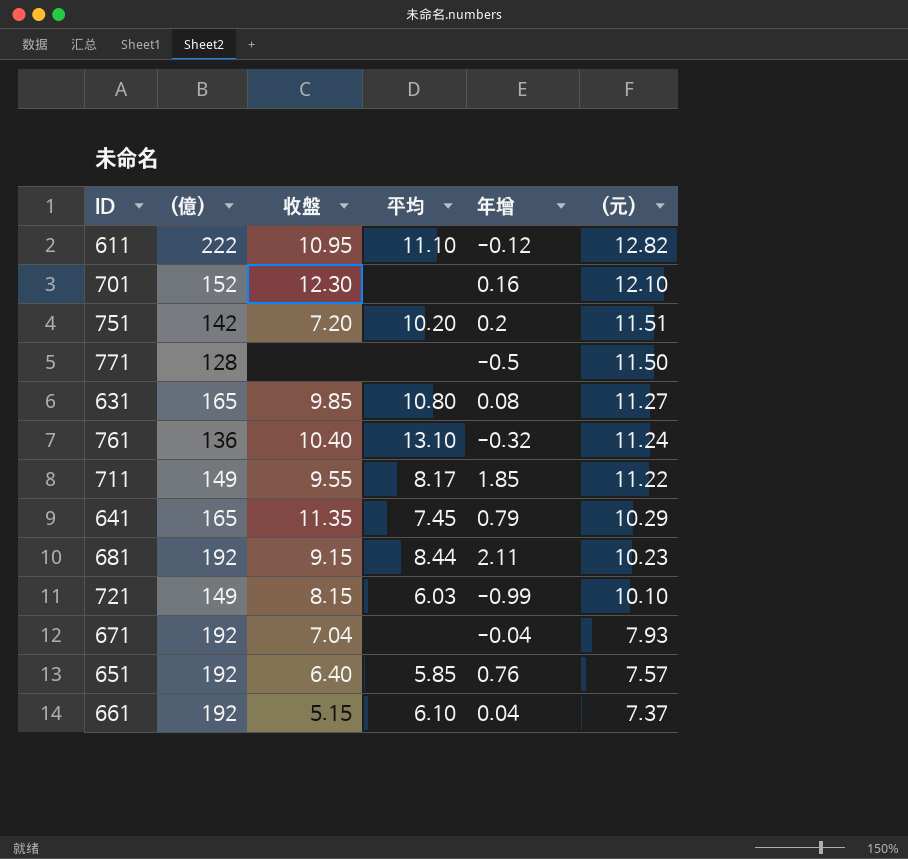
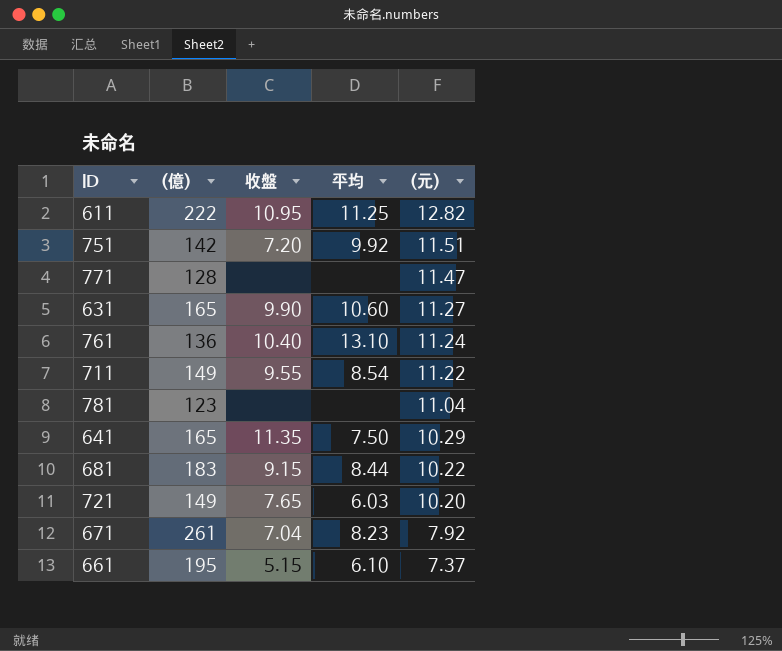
column 年增 | position: 5 -> none
row 701: 152 | 12.30 | none | 0.16 | 12.10 -> none
row 651: 192 | 6.40 | 5.85 | 0.76 | 7.57 -> none
611 | 平均: 11.10 -> 11.25
751 | 平均: 10.20 -> 9.92
771 | (元): 11.50 -> 11.47
631 | 收盤: 9.85 -> 9.90
631 | 平均: 10.80 -> 10.60
711 | 平均: 8.17 -> 8.54
row 781: none -> 123 | none | none | 11.04
641 | 平均: 7.45 -> 7.50
681 | (億): 192 -> 183
681 | (元): 10.23 -> 10.22
721 | 收盤: 8.15 -> 7.65
721 | (元): 10.10 -> 10.20
671 | (億): 192 -> 261
671 | 平均: none -> 8.23
671 | (元): 7.93 -> 7.92
661 | (億): 192 -> 195

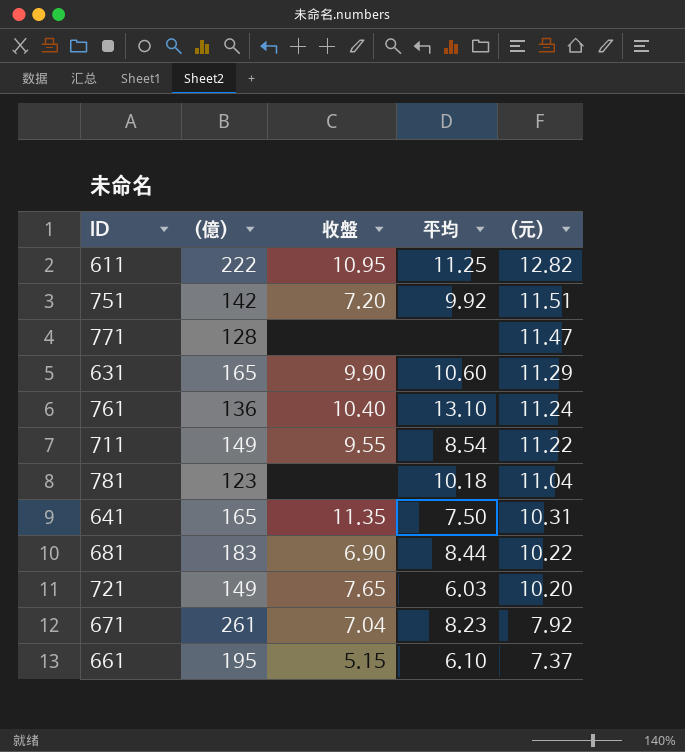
631 | (元): 11.27 -> 11.29
781 | 平均: none -> 10.18
641 | (元): 10.29 -> 10.31
681 | 收盤: 9.15 -> 6.90

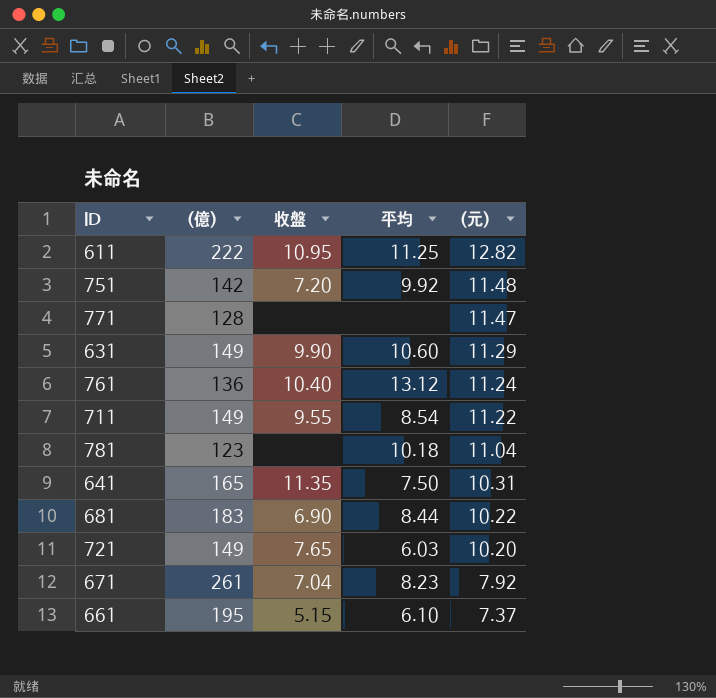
751 | (元): 11.51 -> 11.48
631 | (億): 165 -> 149
761 | 平均: 13.10 -> 13.12

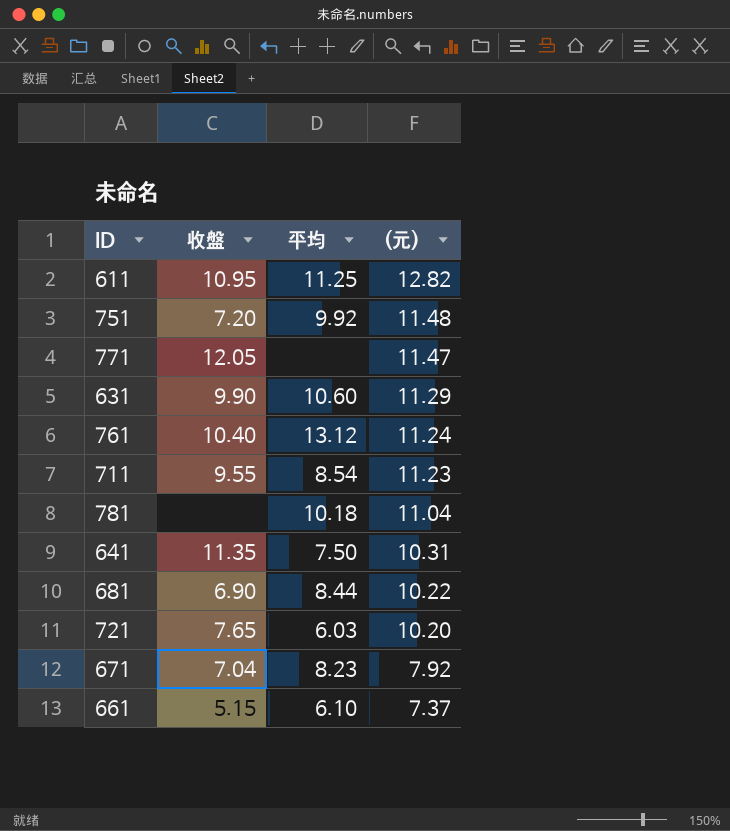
column (億) | position: 2 -> none
771 | 收盤: none -> 12.05
711 | (元): 11.22 -> 11.23

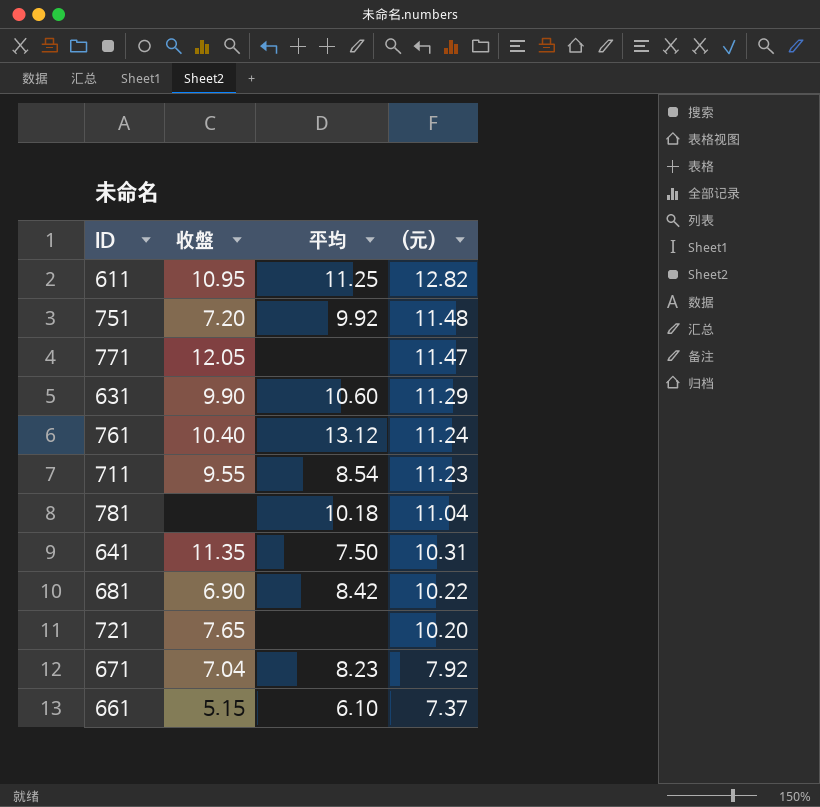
681 | 平均: 8.44 -> 8.42
721 | 平均: 6.03 -> none

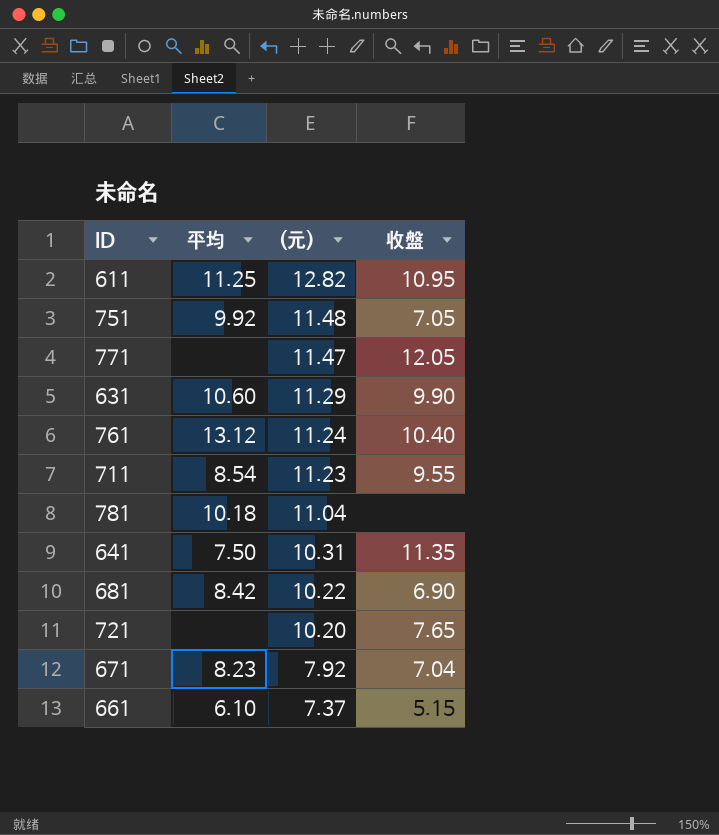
column 收盤 | position: 2 -> 4
751 | 收盤: 7.20 -> 7.05

